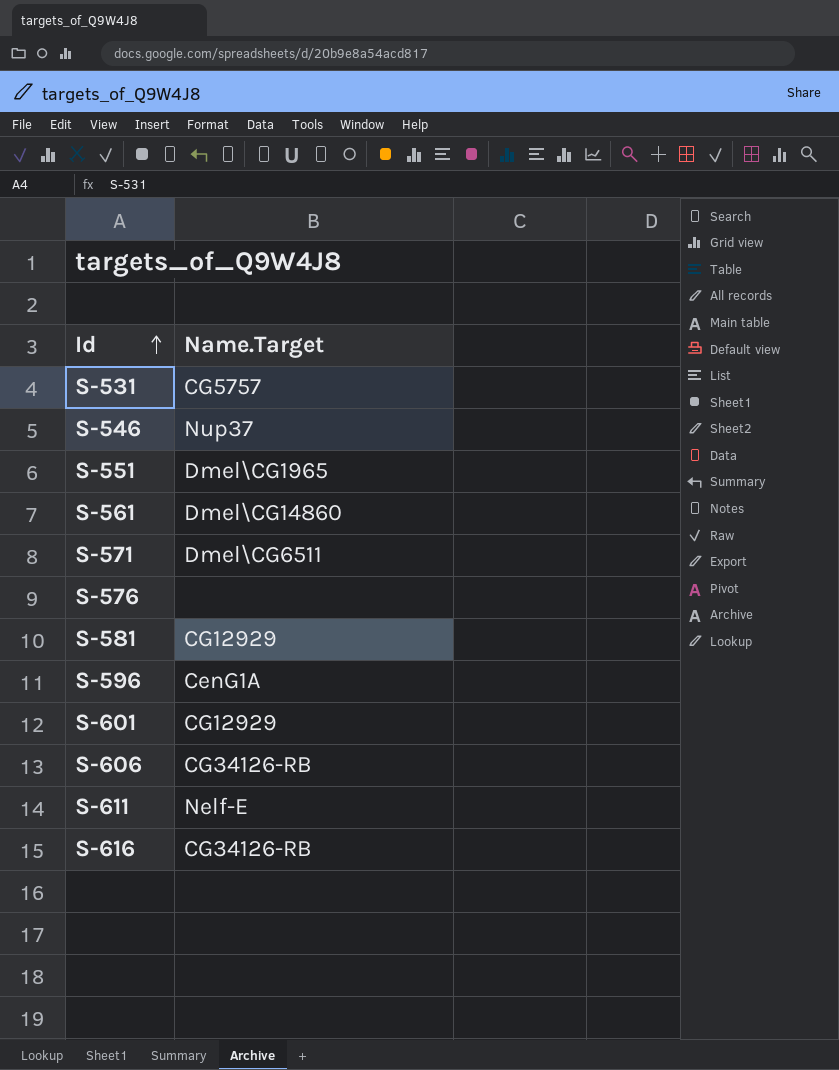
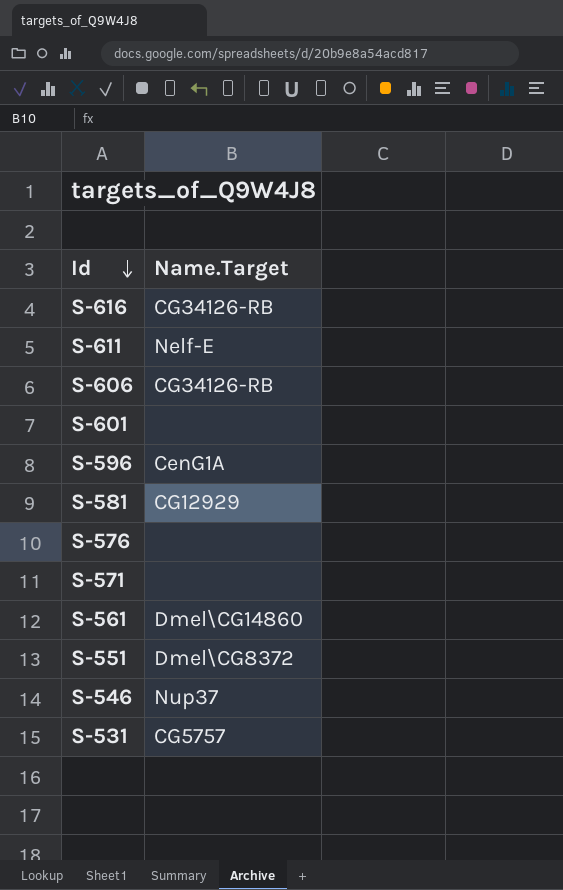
row order: Id ascending -> Id descending
S-601 | Name.Target: CG12929 -> none
S-571 | Name.Target: Dmel\CG6511 -> none
S-551 | Name.Target: Dmel\CG1965 -> Dmel\CG8372

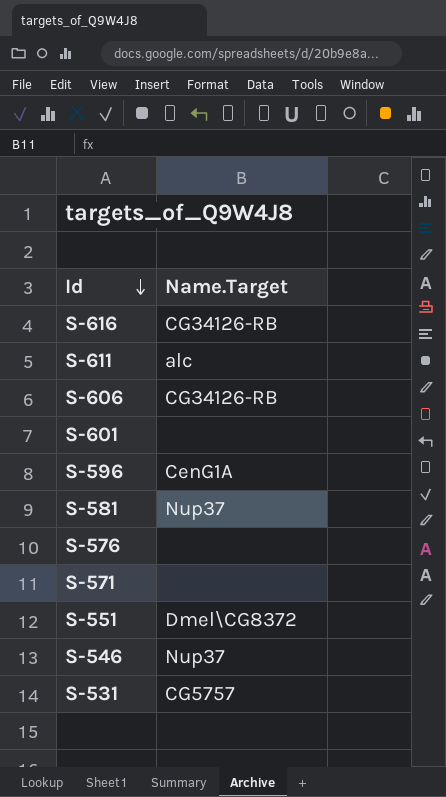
row S-561: Dmel\CG14860 -> none
S-611 | Name.Target: Nelf-E -> alc
S-581 | Name.Target: CG12929 -> Nup37

